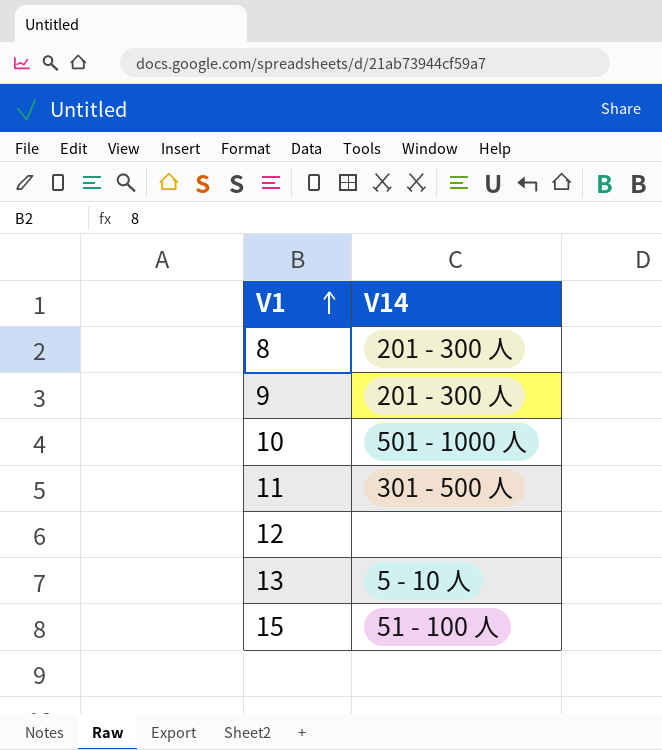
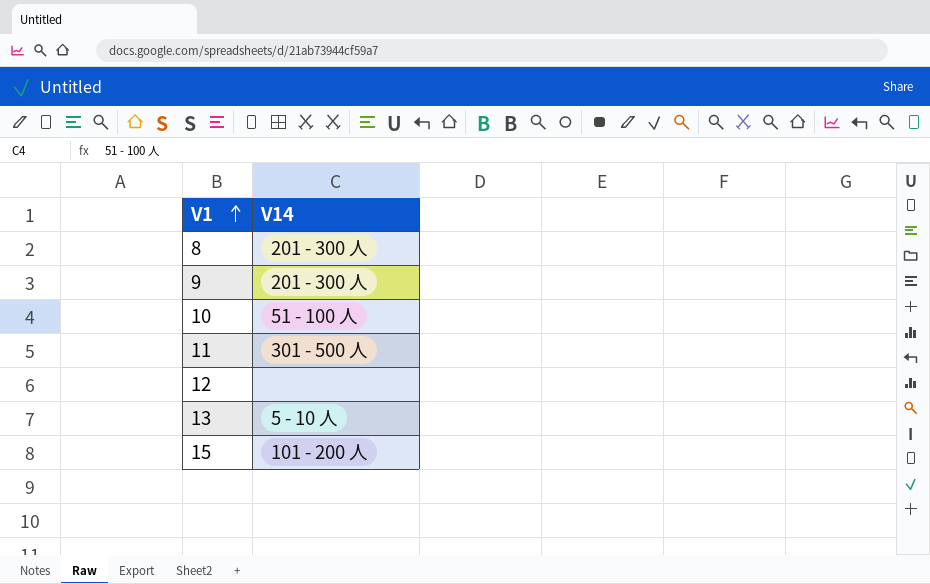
10 | V14: 501 - 1000 人 -> 51 - 100 人
15 | V14: 51 - 100 人 -> 101 - 200 人

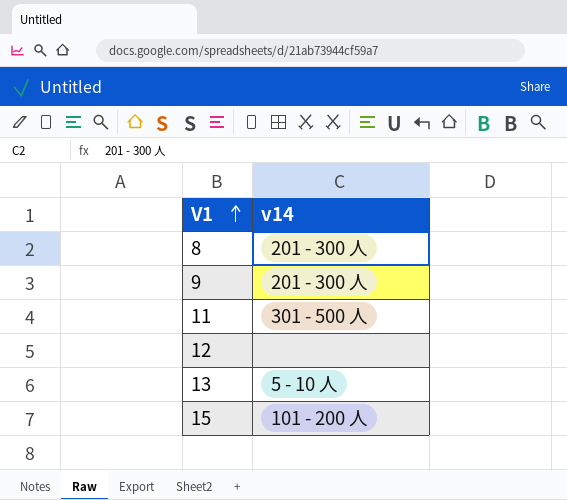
column name: V14 -> v14
row 10: 51 - 100 人 -> none

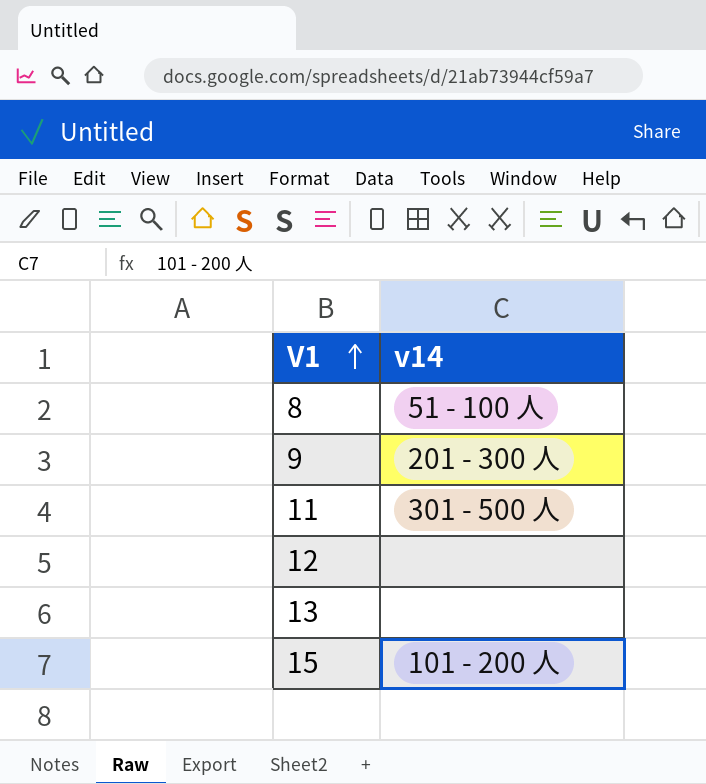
8 | v14: 201 - 300 人 -> 51 - 100 人
13 | v14: 5 - 10 人 -> none

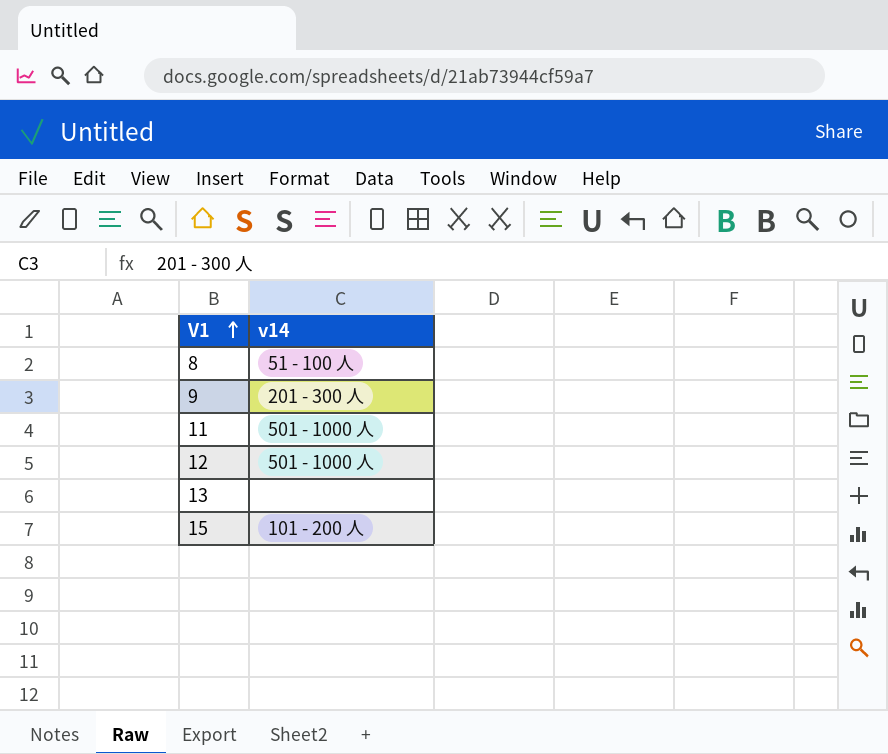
11 | v14: 301 - 500 人 -> 501 - 1000 人
12 | v14: none -> 501 - 1000 人

